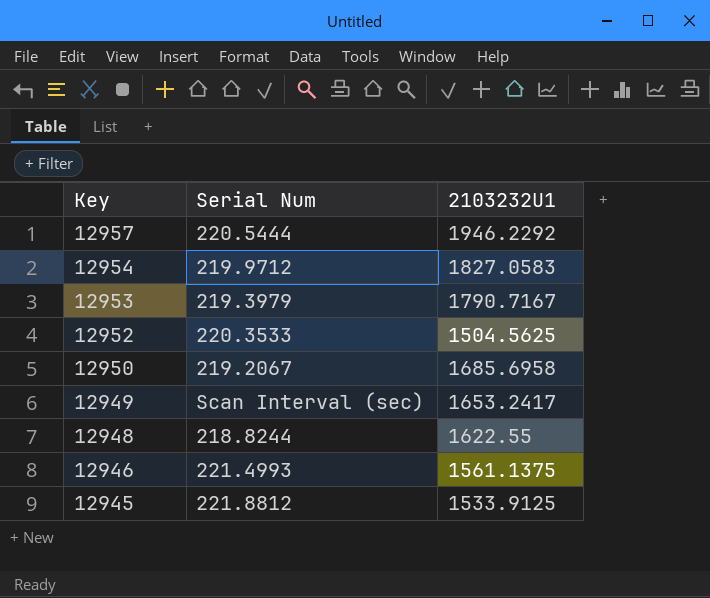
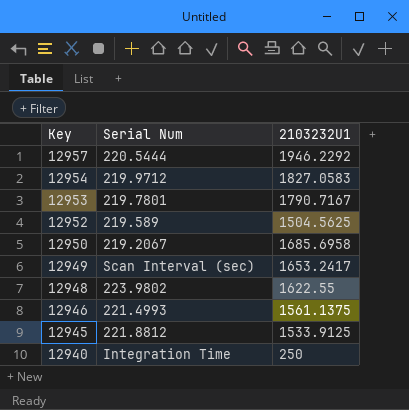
12953 | Serial Num: 219.3979 -> 219.7801
12952 | Serial Num: 220.3533 -> 219.589
12948 | Serial Num: 218.8244 -> 223.9802
row 12940: none -> Integration Time | 250

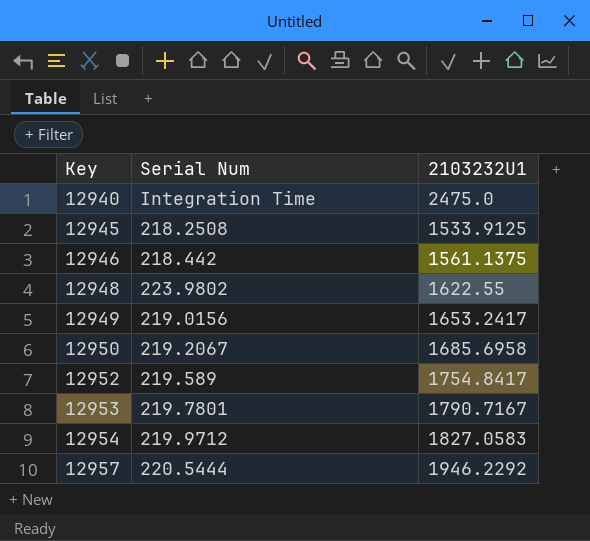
row order: Key descending -> Key ascending
12940 | 2103232U1: 250 -> 2475.0
12945 | Serial Num: 221.8812 -> 218.2508
12946 | Serial Num: 221.4993 -> 218.442
12949 | Serial Num: Scan Interval (sec) -> 219.0156
12952 | 2103232U1: 1504.5625 -> 1754.8417

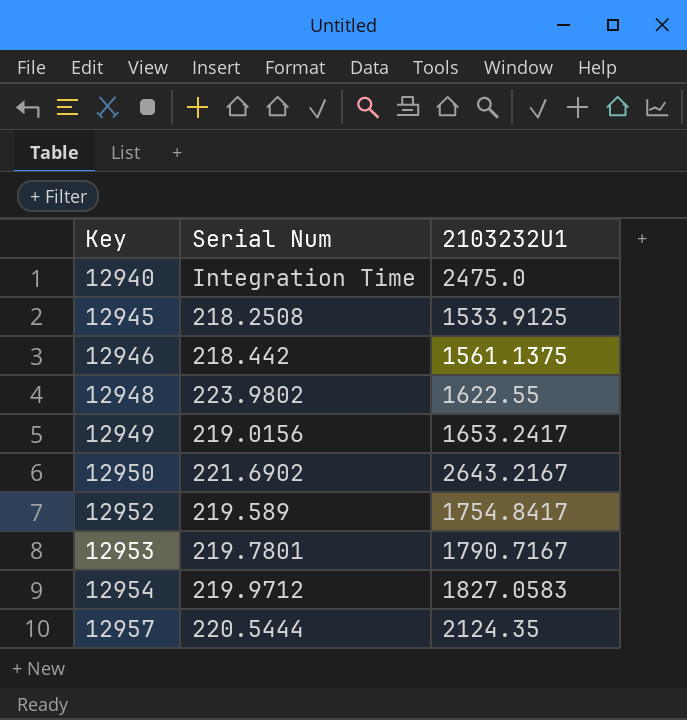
12950 | Serial Num: 219.2067 -> 221.6902
12950 | 2103232U1: 1685.6958 -> 2643.2167
12957 | 2103232U1: 1946.2292 -> 2124.35

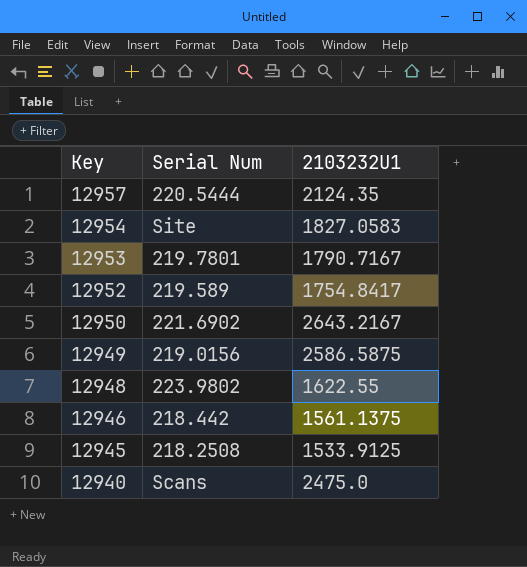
row order: Key ascending -> Key descending
12954 | Serial Num: 219.9712 -> Site
12949 | 2103232U1: 1653.2417 -> 2586.5875
12940 | Serial Num: Integration Time -> Scans

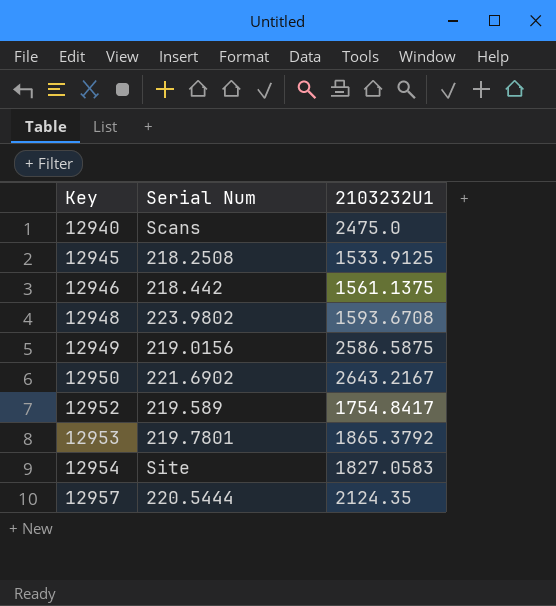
row order: Key descending -> Key ascending
12948 | 2103232U1: 1622.55 -> 1593.6708
12953 | 2103232U1: 1790.7167 -> 1865.3792

